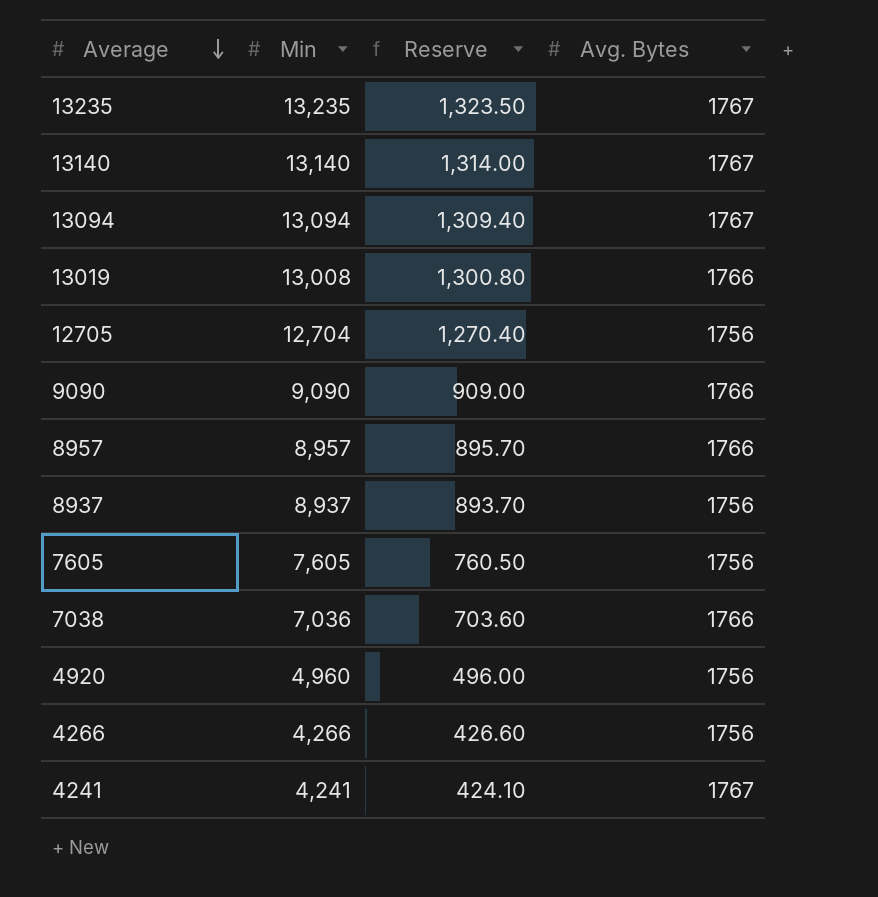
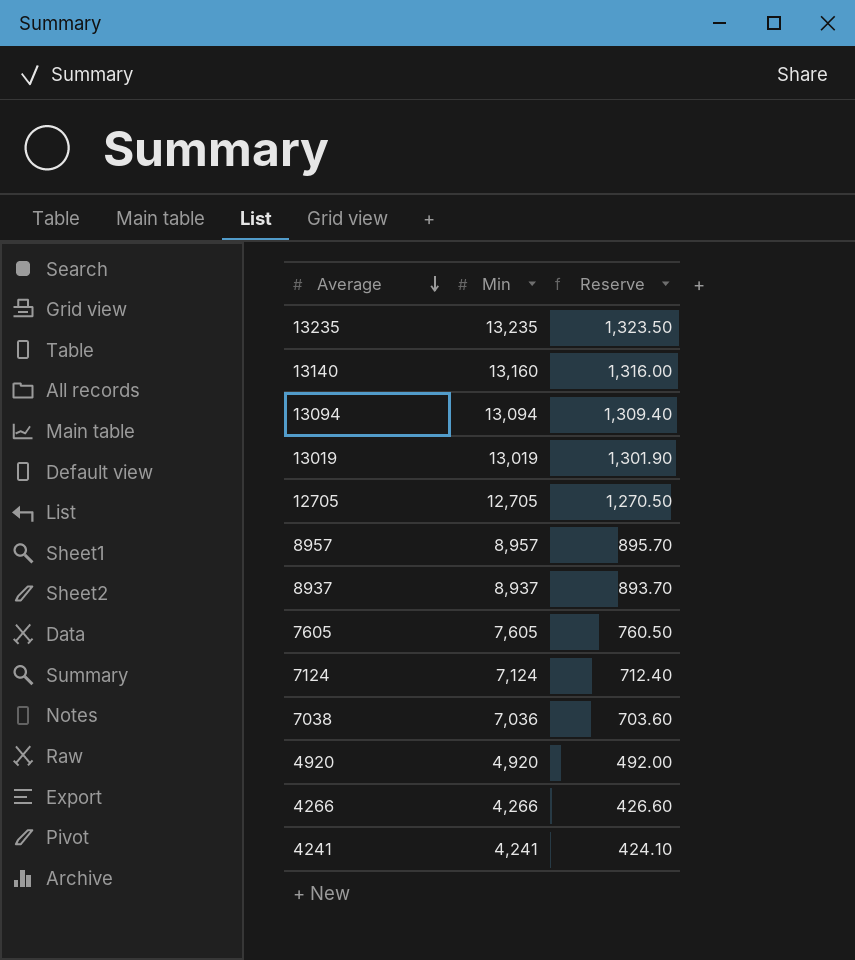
column Avg. Bytes | position: 4 -> none
row 9090: 9,090 | 909.00 | 1766 -> none
13140 | Min: 13,140 -> 13,160
13140 | Reserve: 1,314.00 -> 1,316.00
13019 | Min: 13,008 -> 13,019
13019 | Reserve: 1,300.80 -> 1,301.90
12705 | Min: 12,704 -> 12,705
12705 | Reserve: 1,270.40 -> 1,270.50
row 7124: none -> 7,124 | 712.40
4920 | Min: 4,960 -> 4,920
4920 | Reserve: 496.00 -> 492.00

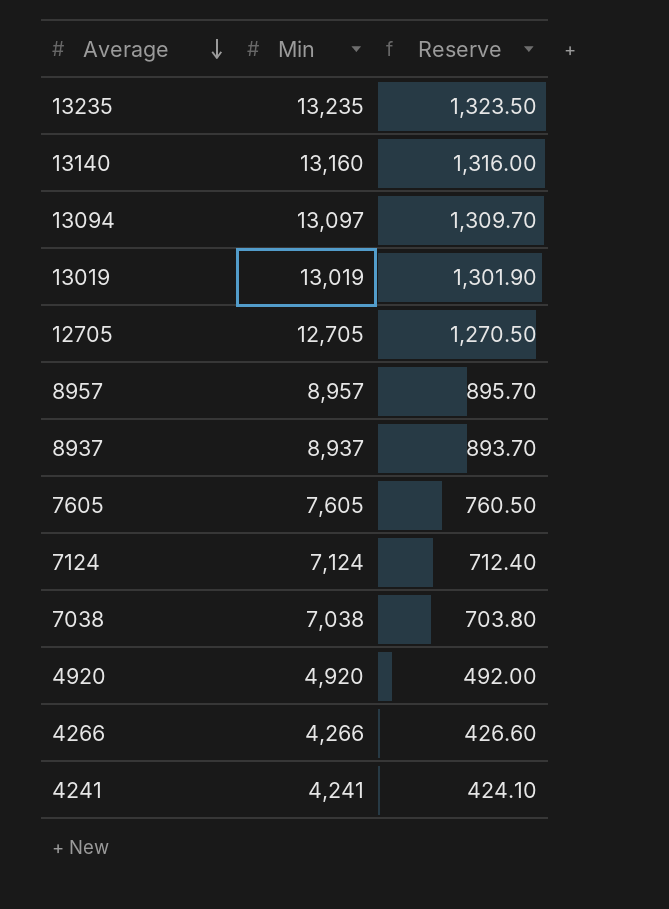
13094 | Min: 13,094 -> 13,097
13094 | Reserve: 1,309.40 -> 1,309.70
7038 | Min: 7,036 -> 7,038
7038 | Reserve: 703.60 -> 703.80

